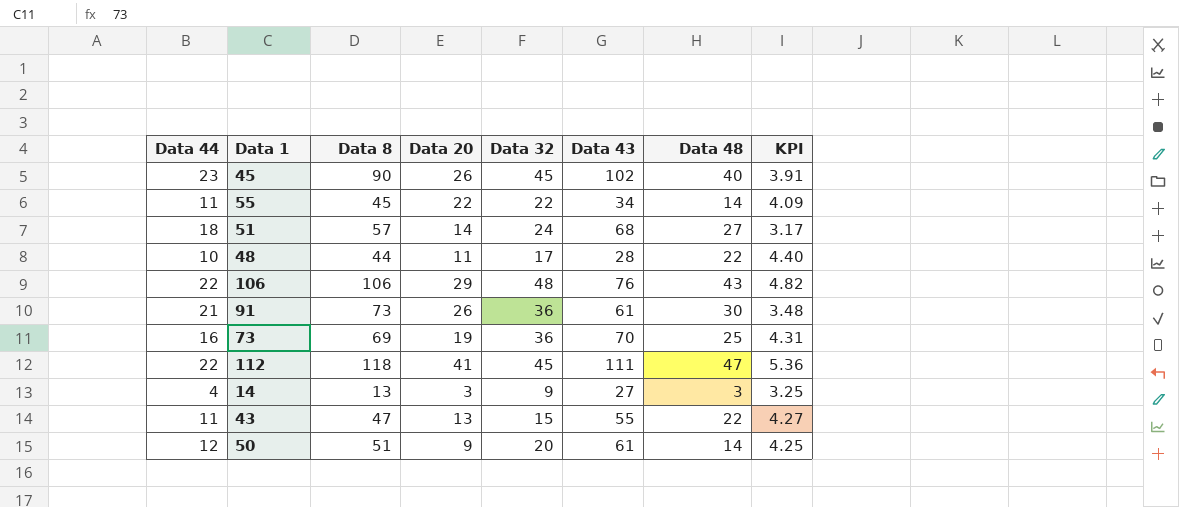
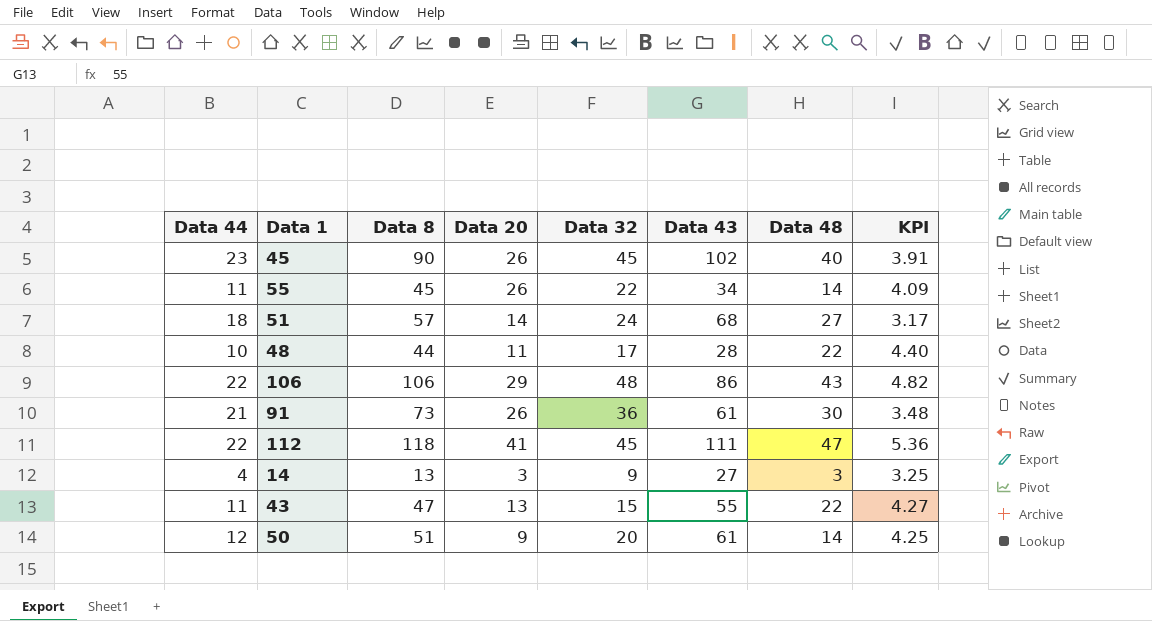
row 73: 16 | 69 | 19 | 36 | 70 | 25 | 4.31 -> none
55 | Data 20: 22 -> 26
106 | Data 43: 76 -> 86

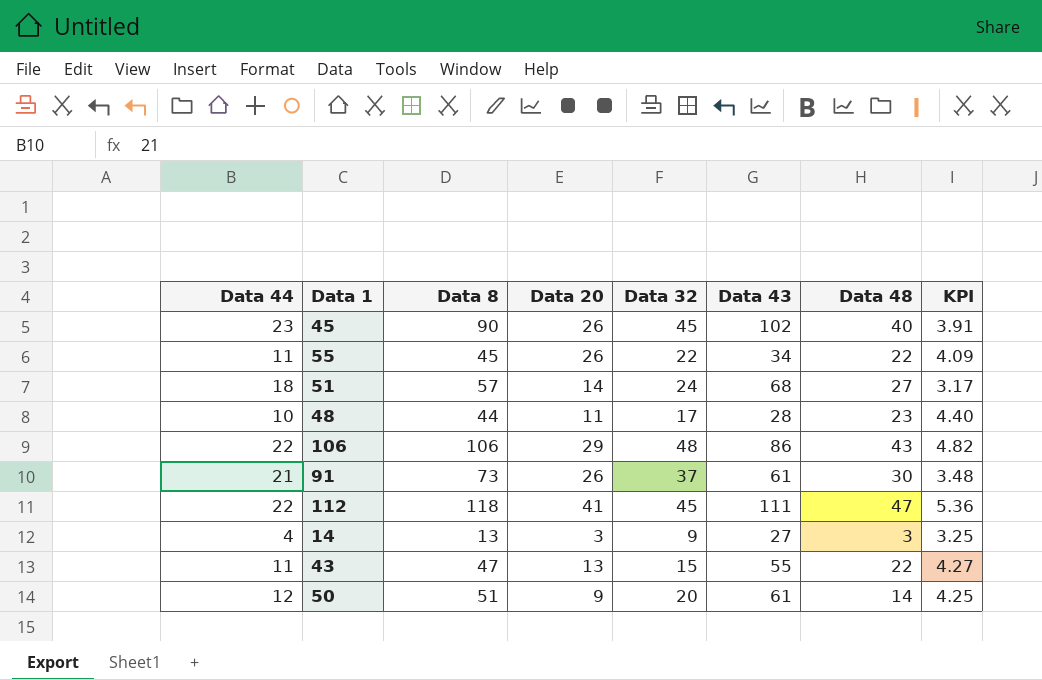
55 | Data 48: 14 -> 22
48 | Data 48: 22 -> 23
91 | Data 32: 36 -> 37

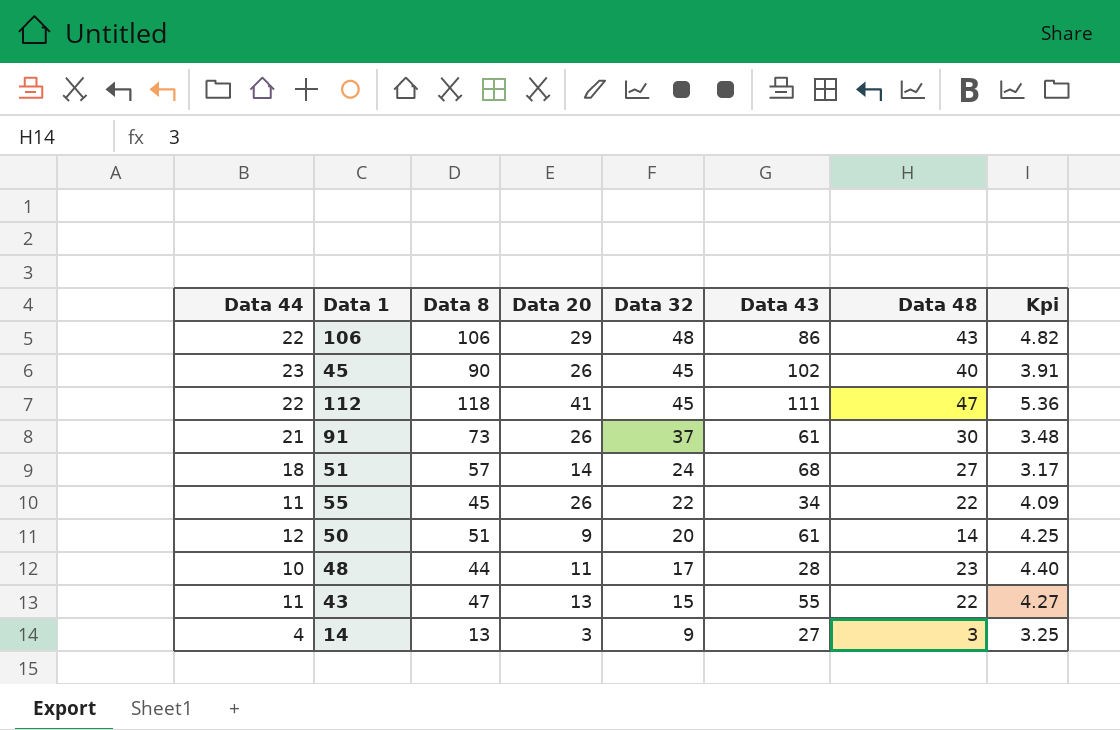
row order: none -> Data 32 descending
column name: KPI -> Kpi

